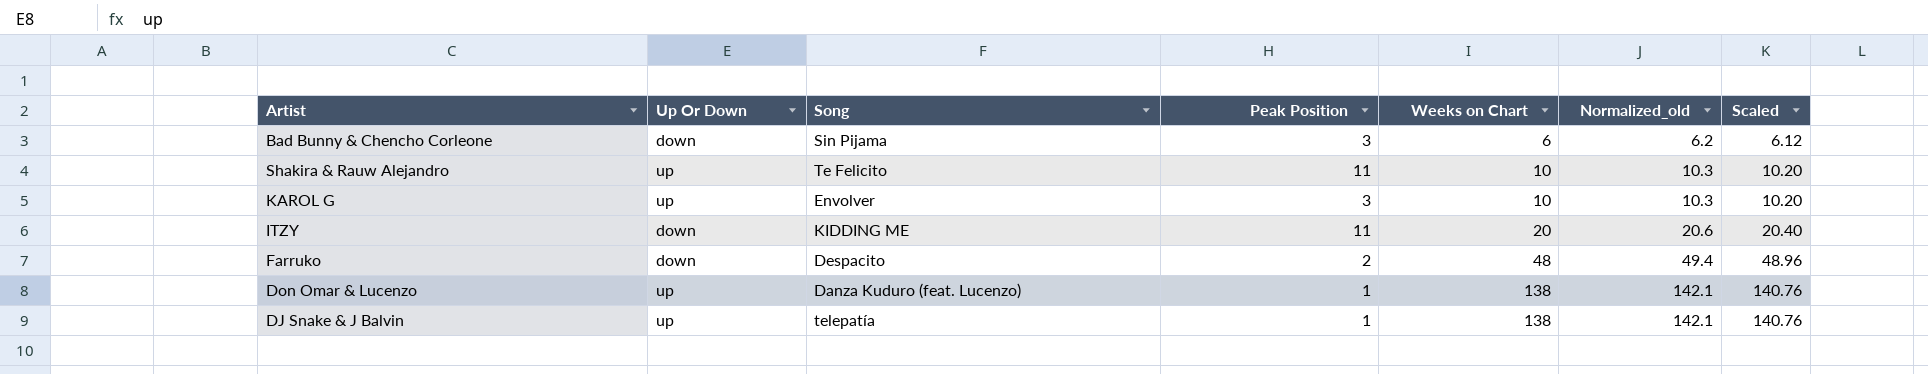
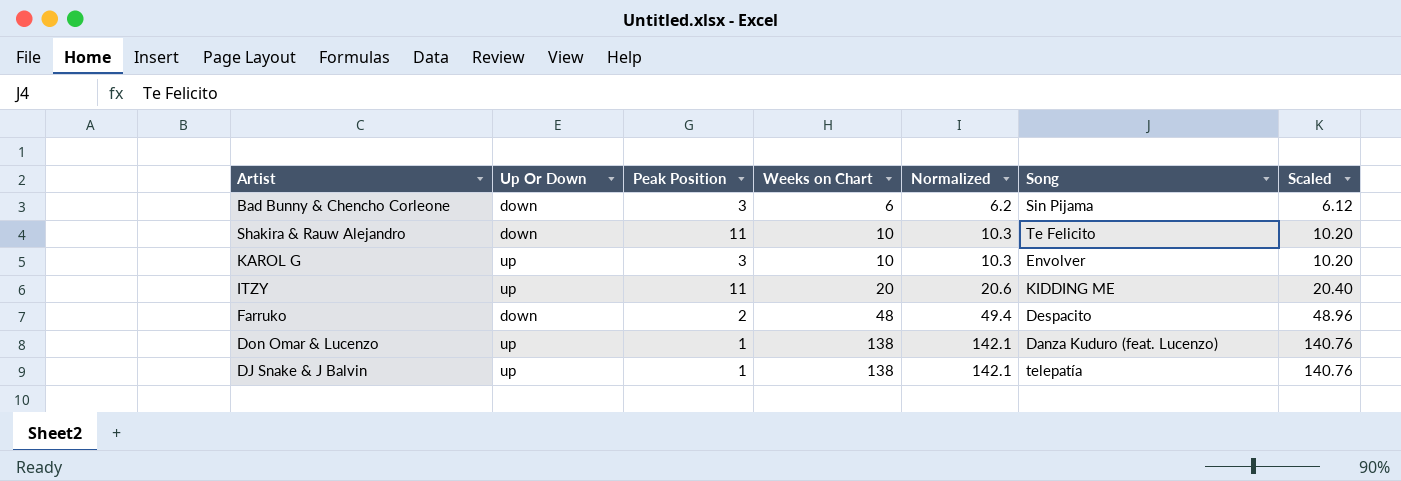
column name: Normalized_old -> Normalized
column Song | position: 3 -> 6
Shakira & Rauw Alejandro | Up Or Down: up -> down
ITZY | Up Or Down: down -> up

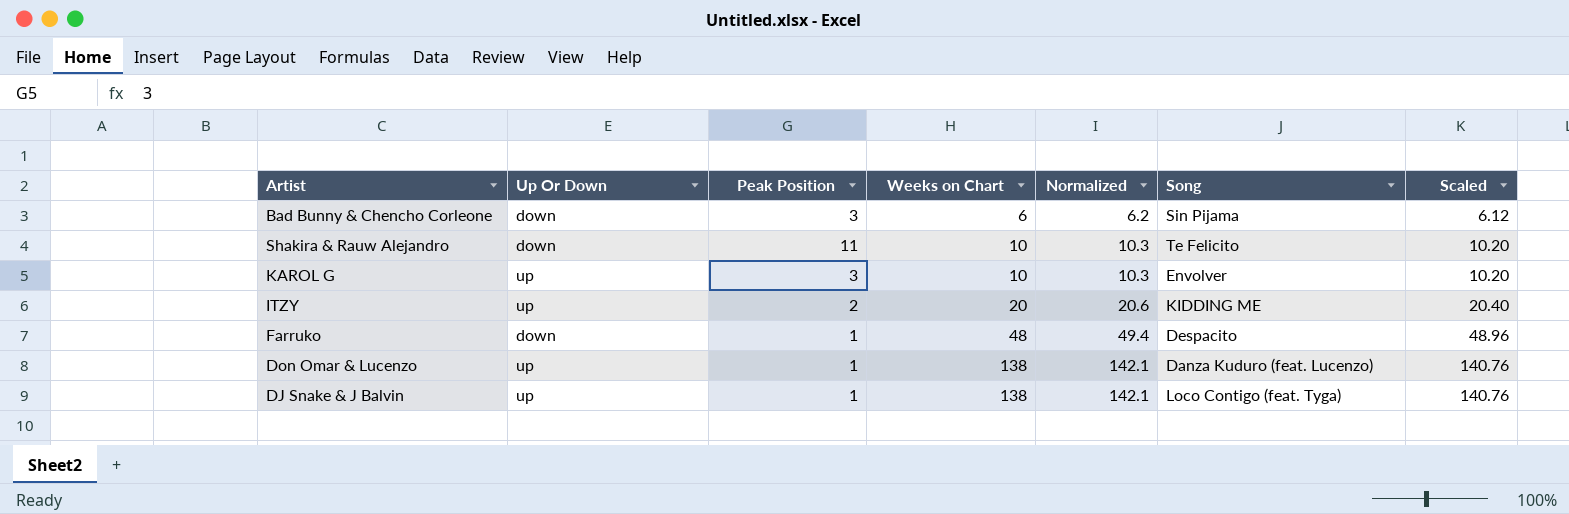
ITZY | Peak Position: 11 -> 2
Farruko | Peak Position: 2 -> 1
DJ Snake & J Balvin | Song: telepatía -> Loco Contigo (feat. Tyga)

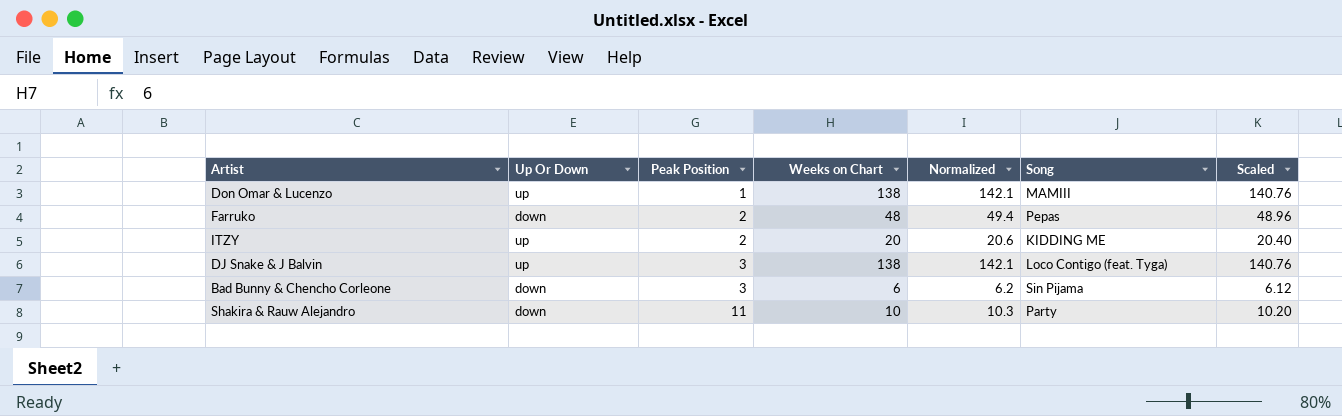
row order: Weeks on Chart ascending -> Peak Position ascending
row KAROL G: up | 3 | 10 | 10.3 | Envolver | 10.20 -> none
Don Omar & Lucenzo | Song: Danza Kuduro (feat. Lucenzo) -> MAMIII
Farruko | Peak Position: 1 -> 2
Farruko | Song: Despacito -> Pepas
DJ Snake & J Balvin | Peak Position: 1 -> 3
Shakira & Rauw Alejandro | Song: Te Felicito -> Party

